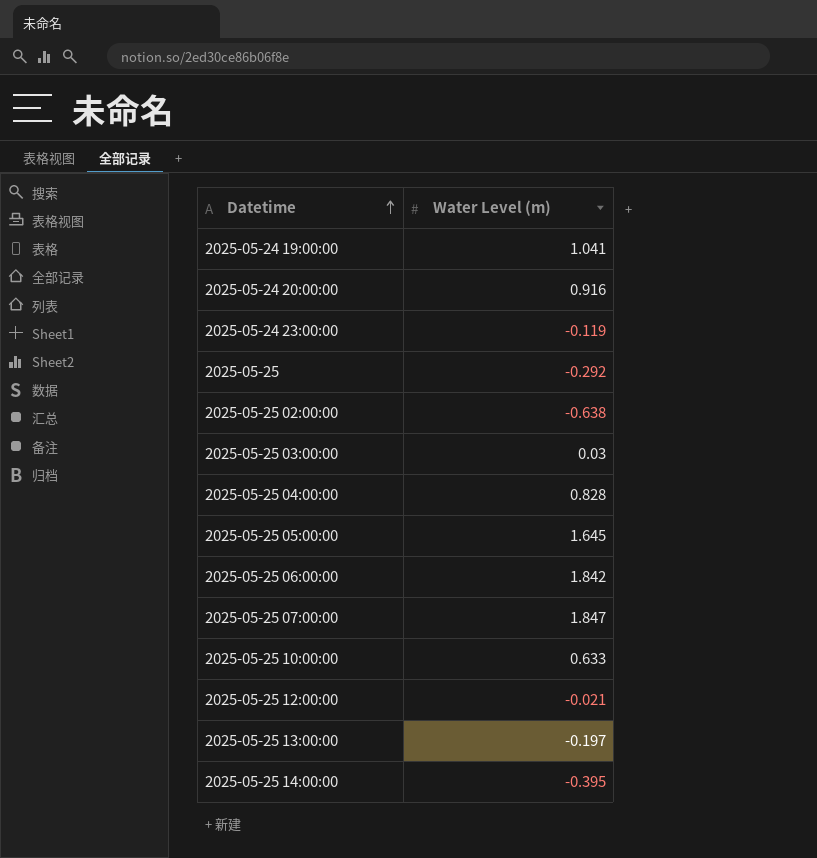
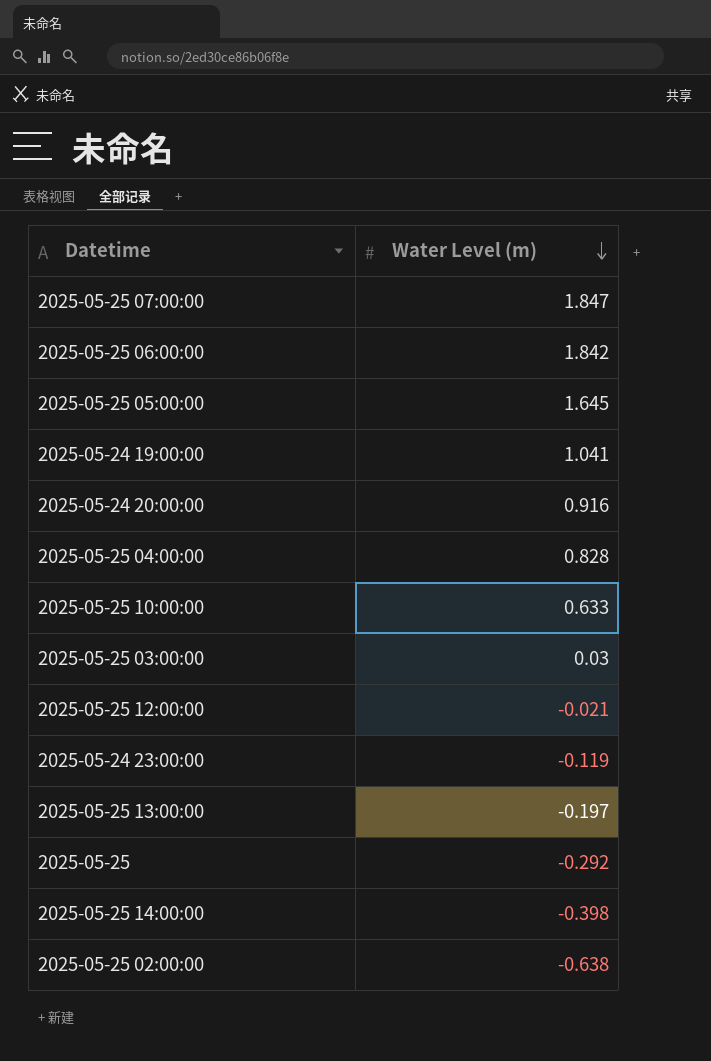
row order: Datetime ascending -> Water Level (m) descending
2025-05-25 14:00:00 | Water Level (m): -0.395 -> -0.398

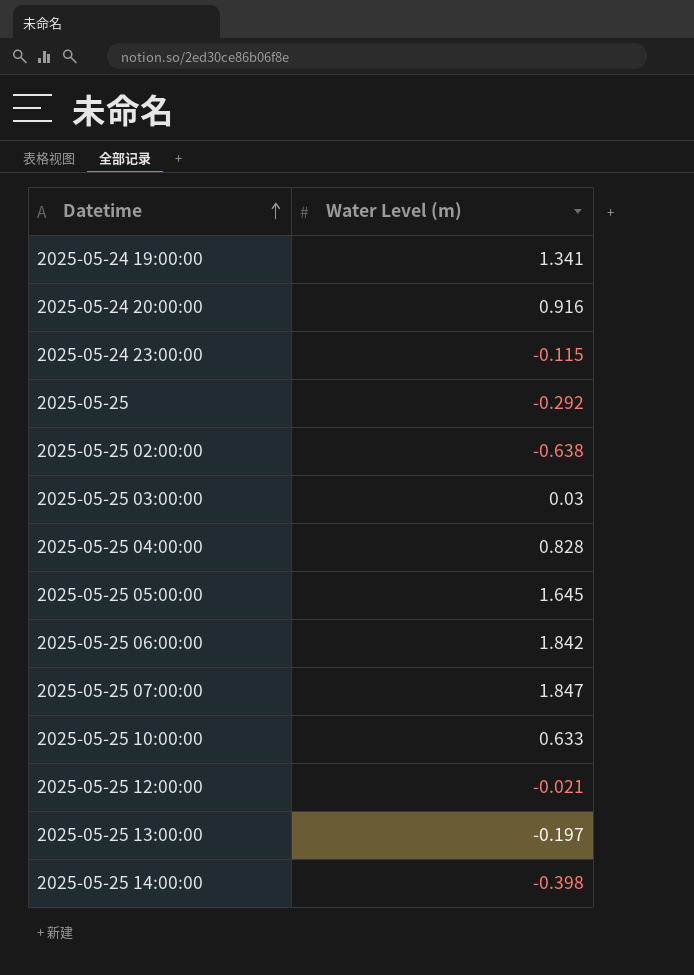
row order: Water Level (m) descending -> Datetime ascending
2025-05-24 19:00:00 | Water Level (m): 1.041 -> 1.341
2025-05-24 23:00:00 | Water Level (m): -0.119 -> -0.115

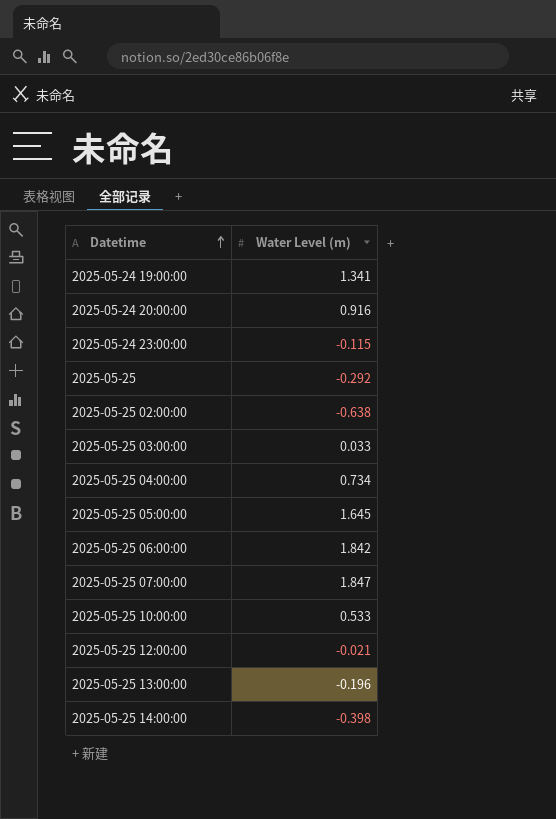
2025-05-25 03:00:00 | Water Level (m): 0.03 -> 0.033
2025-05-25 04:00:00 | Water Level (m): 0.828 -> 0.734
2025-05-25 10:00:00 | Water Level (m): 0.633 -> 0.533
2025-05-25 13:00:00 | Water Level (m): -0.197 -> -0.196

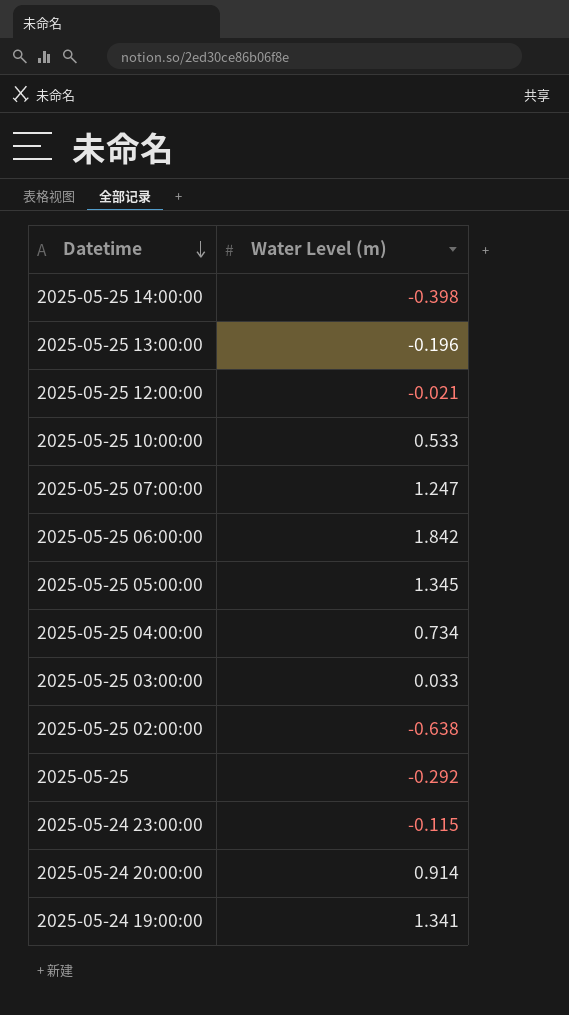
row order: Datetime ascending -> Datetime descending
2025-05-25 07:00:00 | Water Level (m): 1.847 -> 1.247
2025-05-25 05:00:00 | Water Level (m): 1.645 -> 1.345
2025-05-24 20:00:00 | Water Level (m): 0.916 -> 0.914

